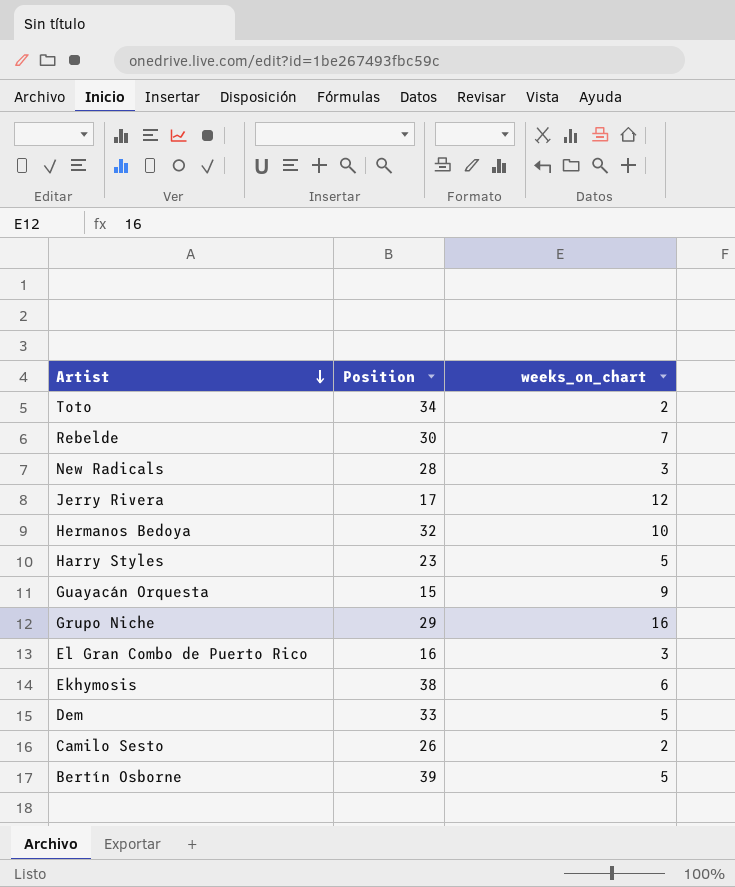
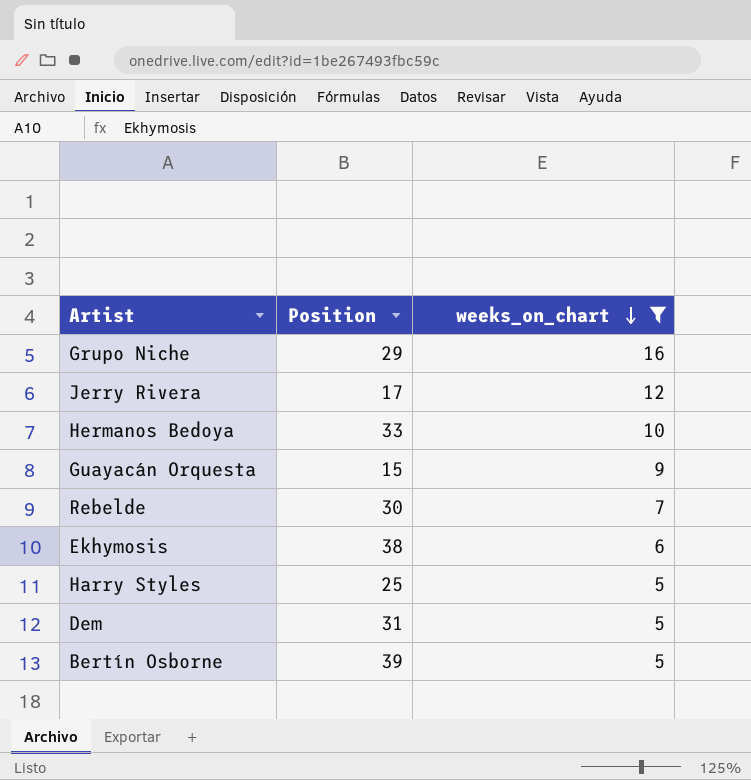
filter: none -> weeks_on_chart >= 5
row order: Artist descending -> weeks_on_chart descending
Hermanos Bedoya | Position: 32 -> 33
Harry Styles | Position: 23 -> 25
Dem | Position: 33 -> 31

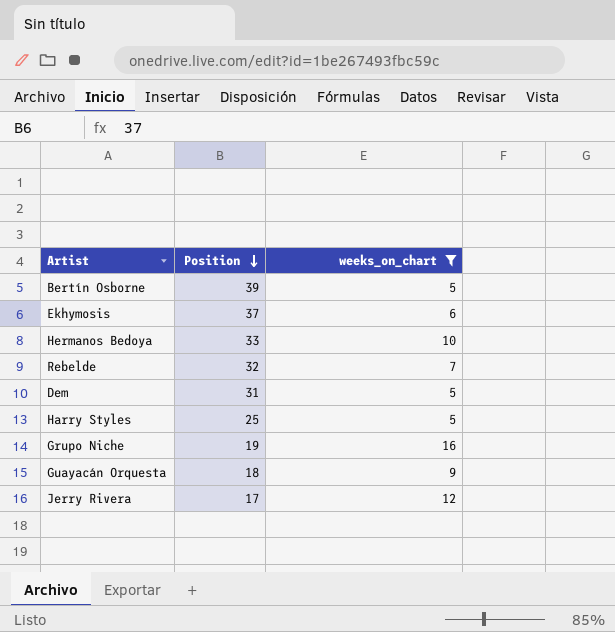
row order: weeks_on_chart descending -> Position descending
Ekhymosis | Position: 38 -> 37
Rebelde | Position: 30 -> 32
Grupo Niche | Position: 29 -> 19
Guayacán Orquesta | Position: 15 -> 18

